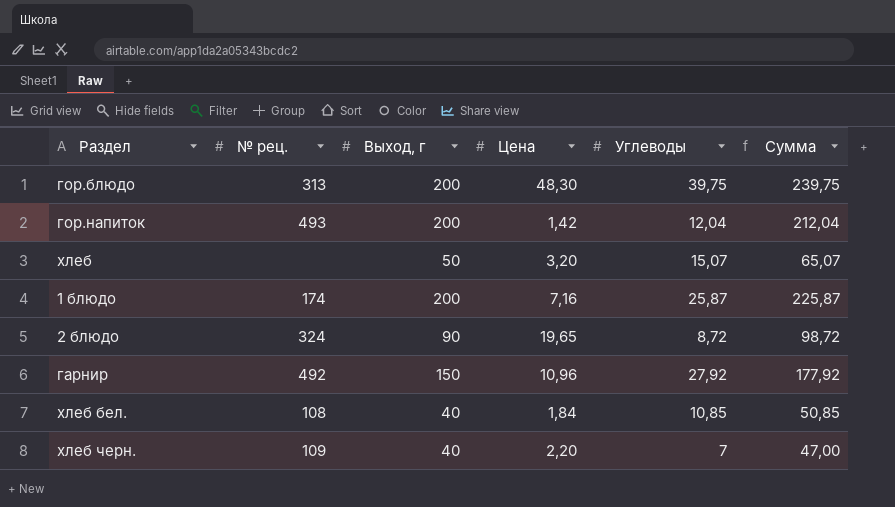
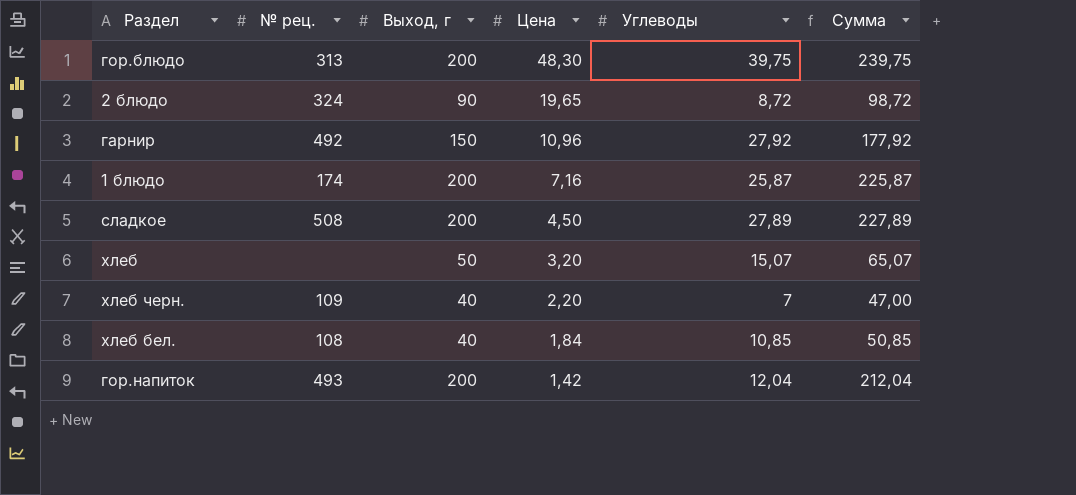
row order: none -> Цена descending
row сладкое: none -> 508 | 200 | 4,50 | 27,89 | 227,89

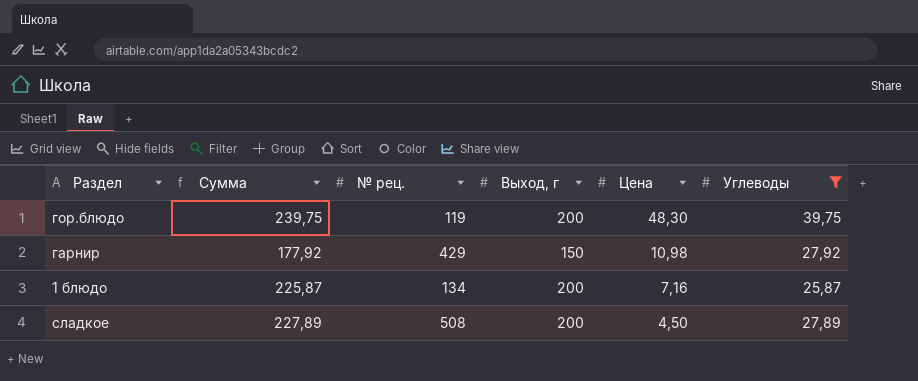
filter: none -> Углеводы >= 25,87
column Сумма | position: 6 -> 2
гор.блюдо | № рец.: 313 -> 119
гарнир | № рец.: 492 -> 429
гарнир | Цена: 10,96 -> 10,98
1 блюдо | № рец.: 174 -> 134

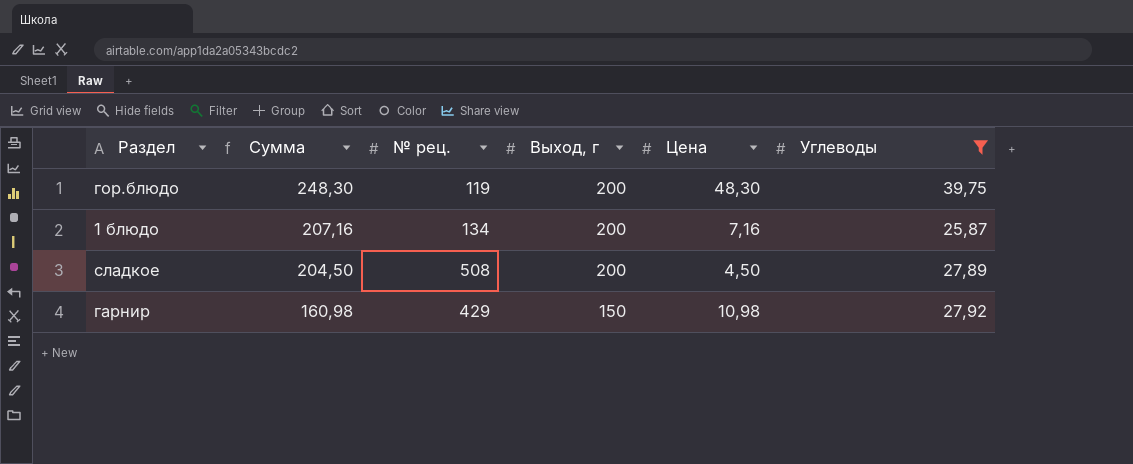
row order: Цена descending -> Сумма descending
column Сумма | formula: [Выход, г] + [Углеводы] -> [Выход, г] + [Цена]

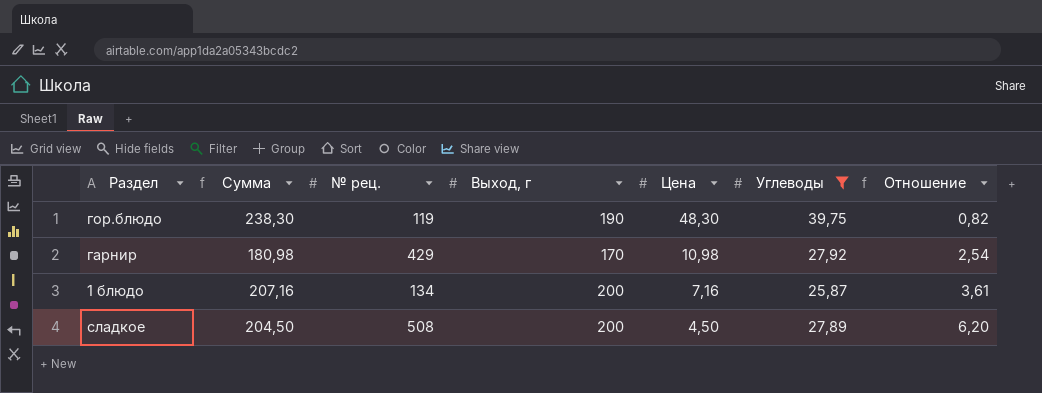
row order: Сумма descending -> Цена descending
column Отношение | formula: none -> [Углеводы] / [Цена]
гор.блюдо | Сумма: 248,30 -> 238,30
гор.блюдо | Выход, г: 200 -> 190
гарнир | Сумма: 160,98 -> 180,98
гарнир | Выход, г: 150 -> 170

